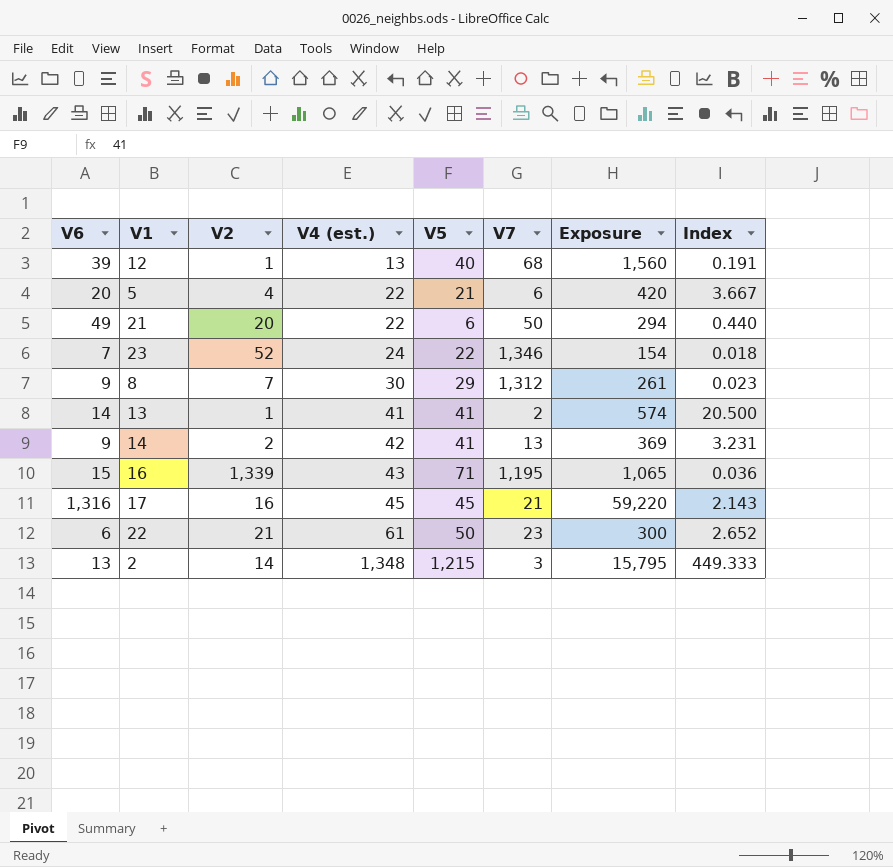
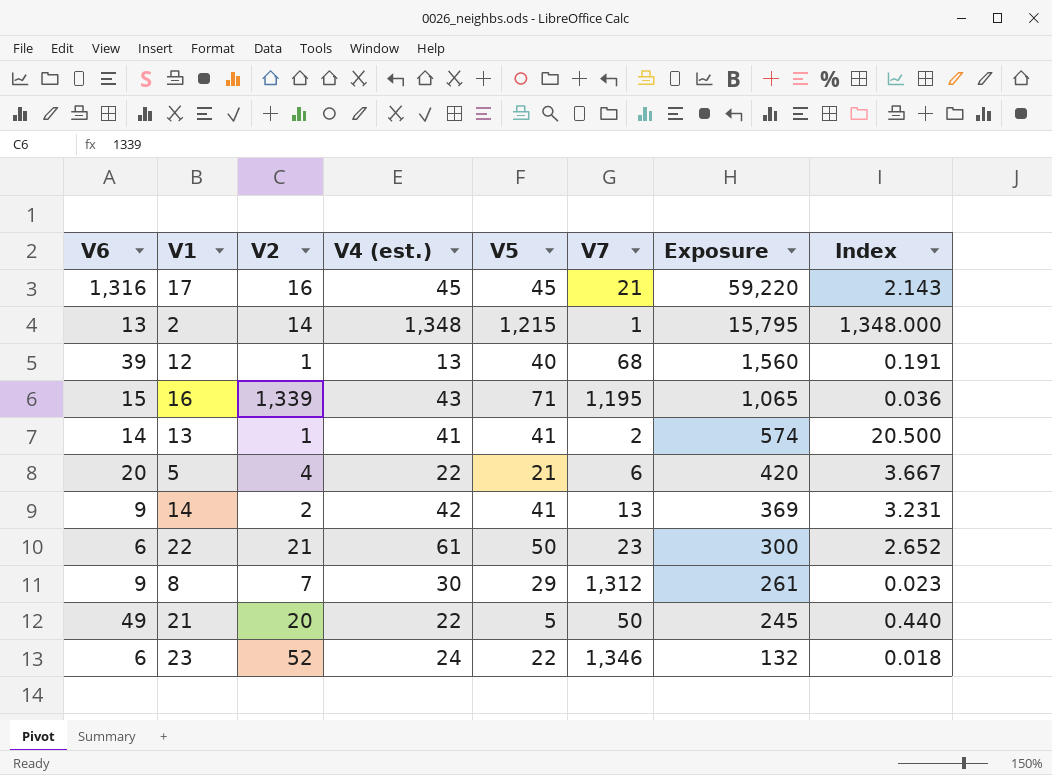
row order: V4 (est.) ascending -> Exposure descending
2 | V7: 3 -> 1
2 | Index: 449.333 -> 1,348.000
21 | V5: 6 -> 5
21 | Exposure: 294 -> 245
23 | V6: 7 -> 6
23 | Exposure: 154 -> 132

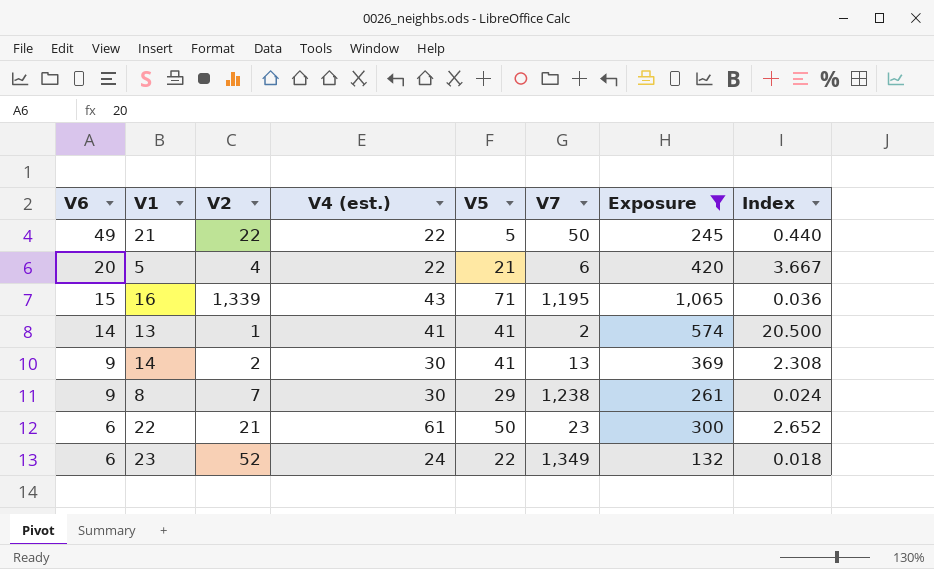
filter: none -> Exposure <= 1,065
row order: Exposure descending -> V6 descending
21 | V2: 20 -> 22
14 | V4 (est.): 42 -> 30
14 | Index: 3.231 -> 2.308
8 | V7: 1,312 -> 1,238
8 | Index: 0.023 -> 0.024
23 | V7: 1,346 -> 1,349

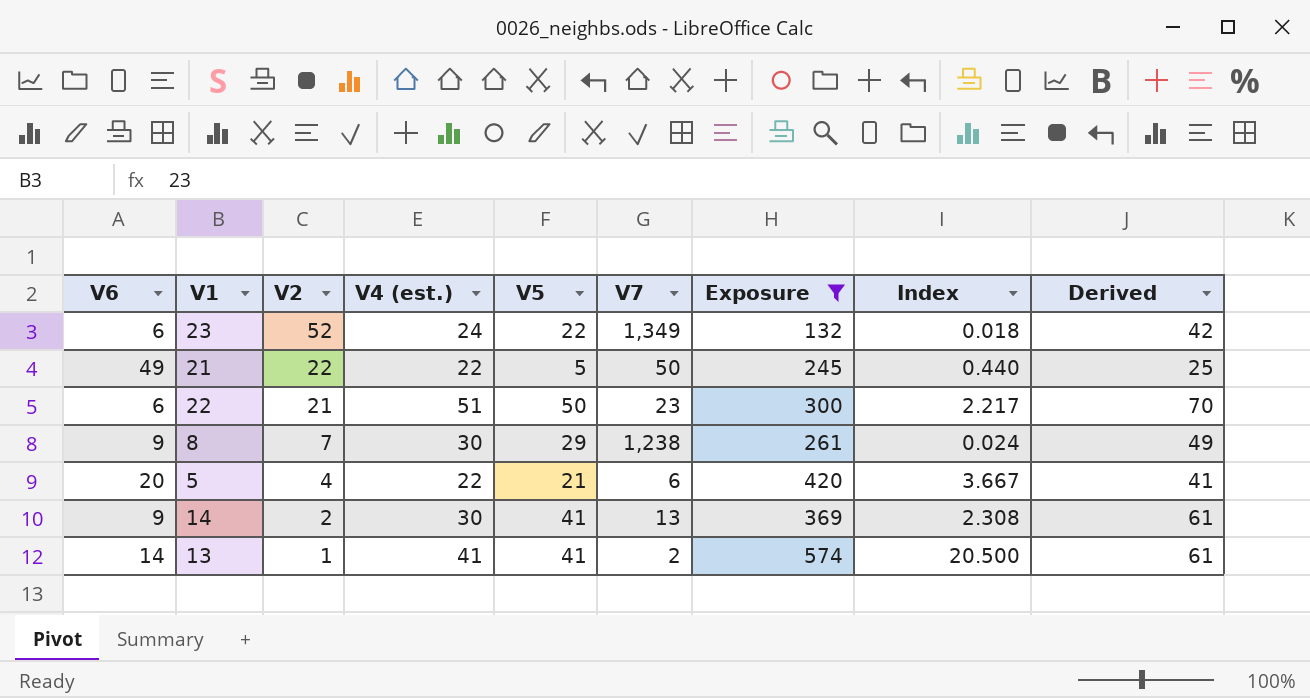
row order: V6 descending -> V2 descending
column Derived | formula: none -> [V5] + 20
row 16: 15 | 1,339 | 43 | 71 | 1,195 | 1,065 | 0.036 -> none
22 | V4 (est.): 61 -> 51
22 | Index: 2.652 -> 2.217

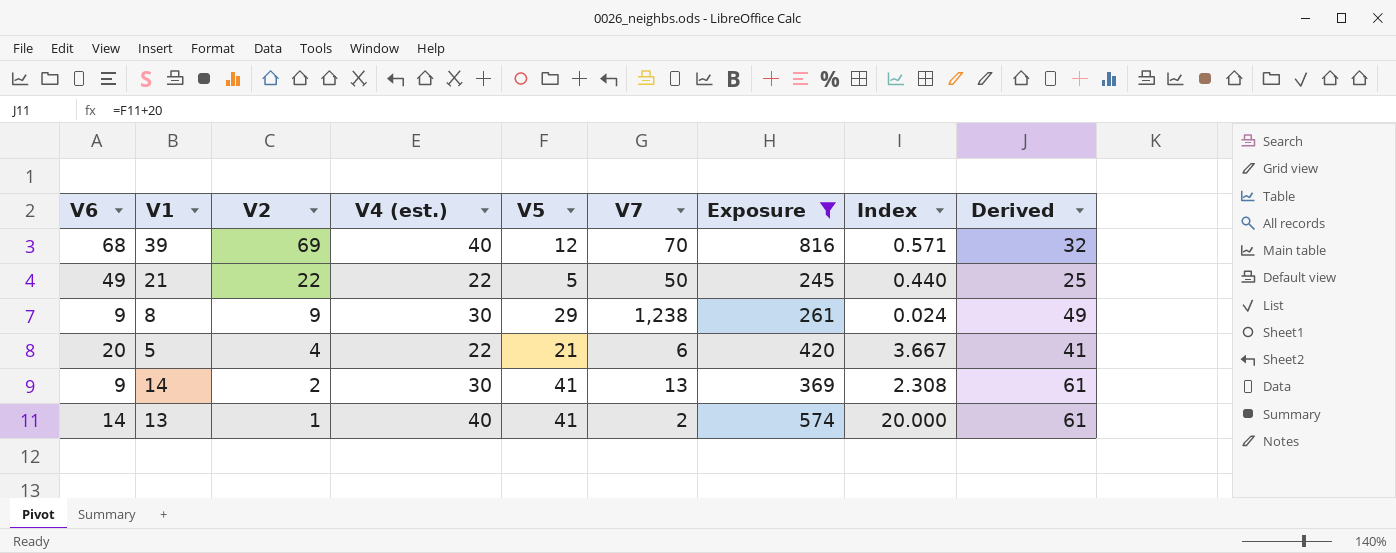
row 23: 6 | 52 | 24 | 22 | 1,349 | 132 | 0.018 | 42 -> none
row 22: 6 | 21 | 51 | 50 | 23 | 300 | 2.217 | 70 -> none
row 39: none -> 68 | 69 | 40 | 12 | 70 | 816 | 0.571 | 32
8 | V2: 7 -> 9
13 | V4 (est.): 41 -> 40
13 | Index: 20.500 -> 20.000

